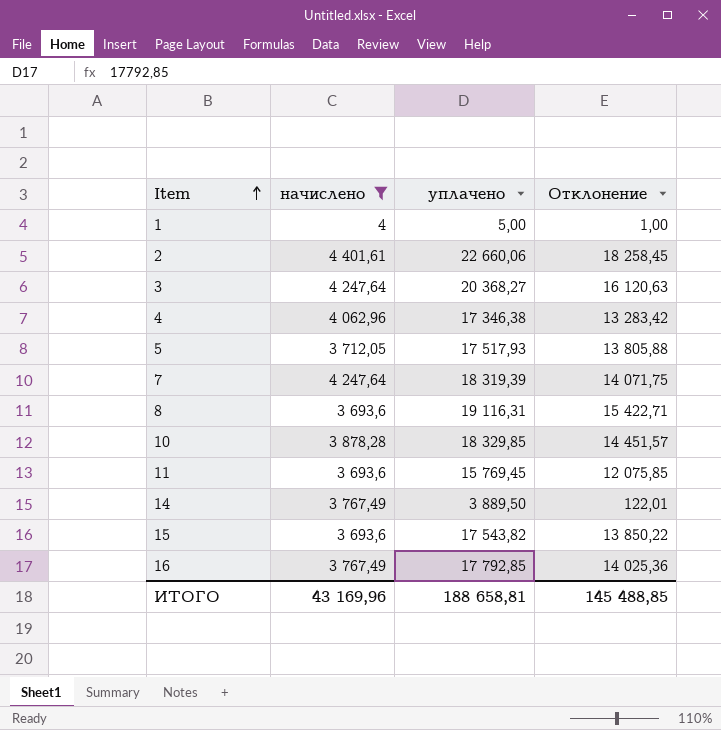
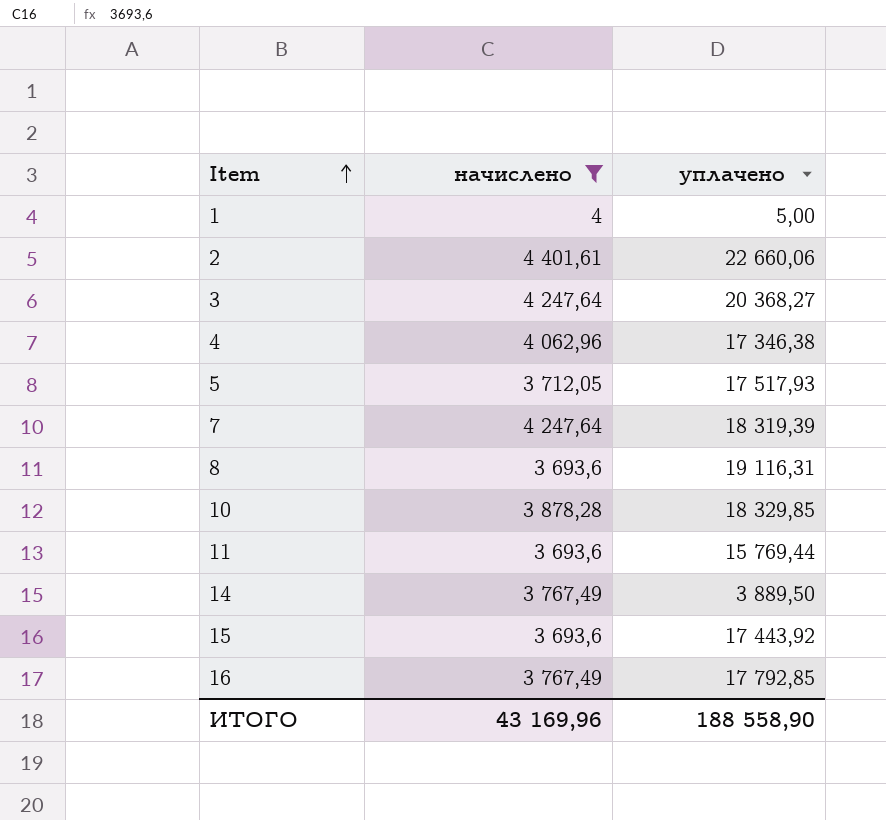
column Отклонение | formula: [уплачено] - [начислено] -> none
11 | уплачено: 15 769,45 -> 15 769,44
15 | уплачено: 17 543,82 -> 17 443,92
ИТОГО | уплачено: 188 658,81 -> 188 558,90

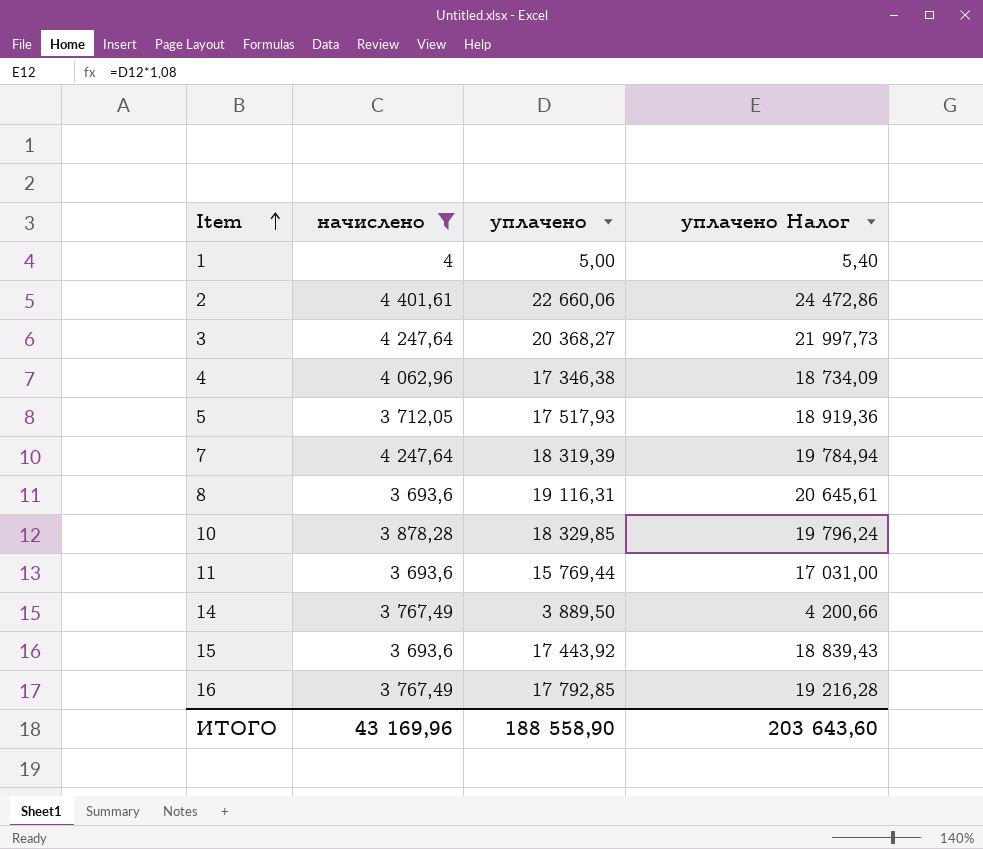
column уплачено Налог | formula: none -> [уплачено] * 1,08

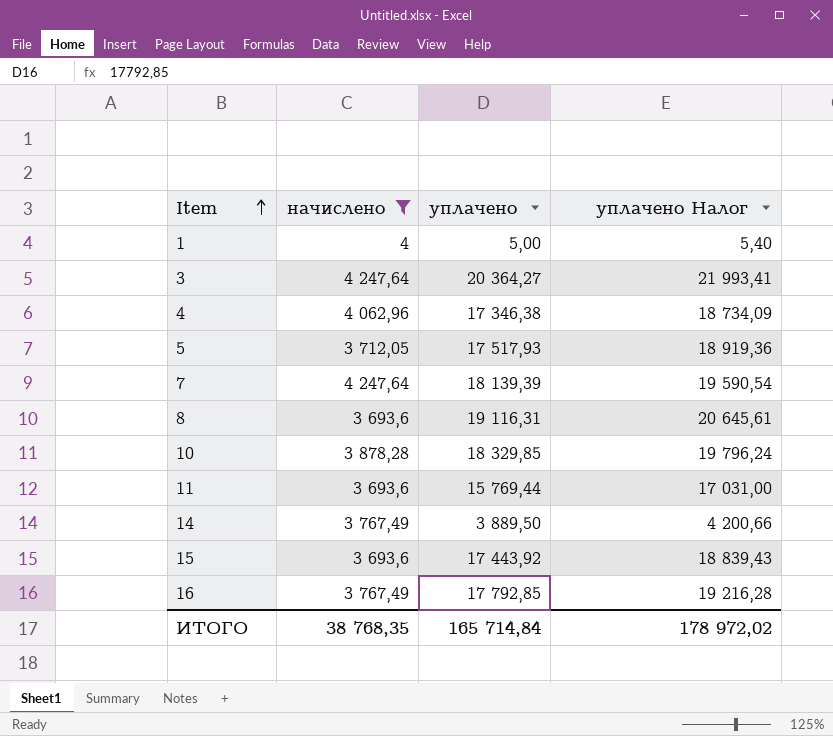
row 2: 4 401,61 | 22 660,06 | 24 472,86 -> none
3 | уплачено: 20 368,27 -> 20 364,27
3 | уплачено Налог: 21 997,73 -> 21 993,41
7 | уплачено: 18 319,39 -> 18 139,39
7 | уплачено Налог: 19 784,94 -> 19 590,54
ИТОГО | начислено: 43 169,96 -> 38 768,35
ИТОГО | уплачено: 188 558,90 -> 165 714,84
ИТОГО | уплачено Налог: 203 643,60 -> 178 972,02

